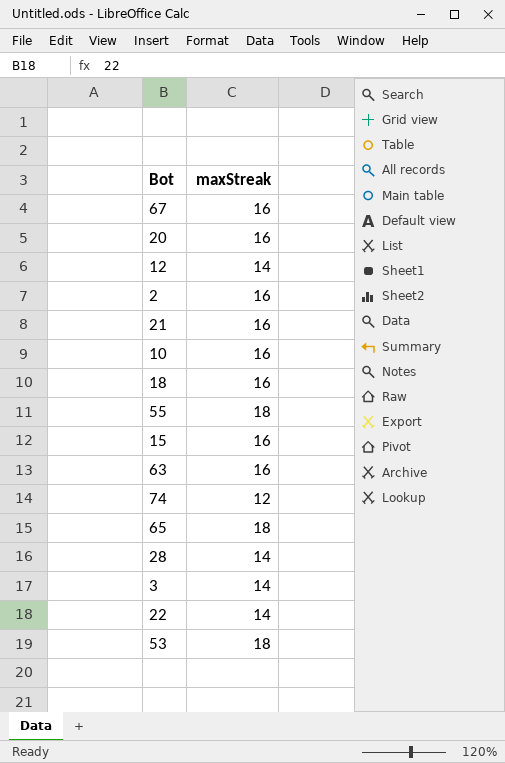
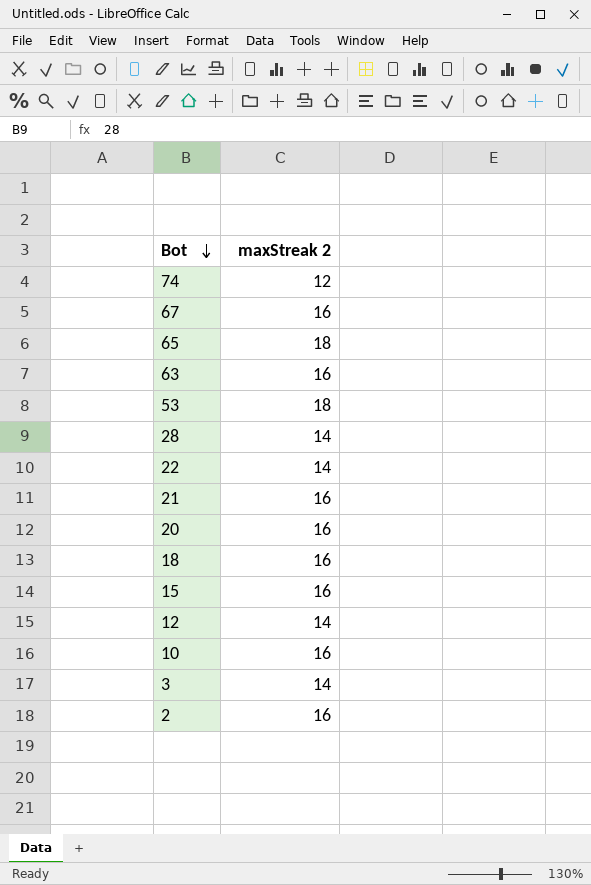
row order: none -> Bot descending
column name: maxStreak -> maxStreak 2
row 55: 18 -> none

